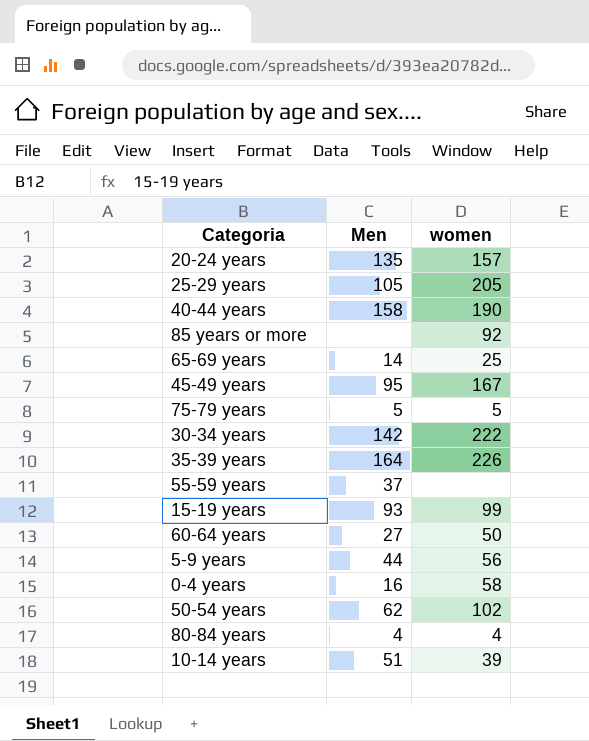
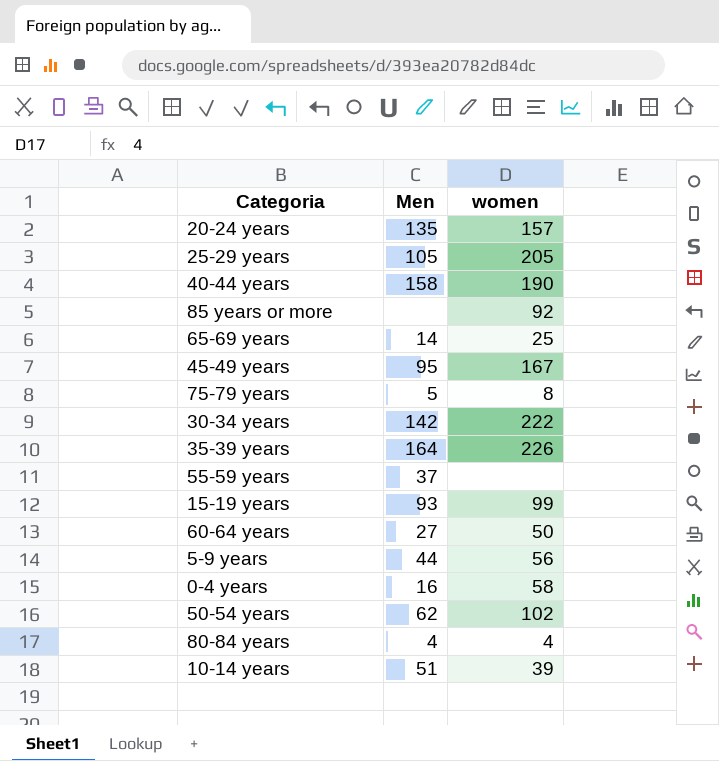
75-79 years | women: 5 -> 8

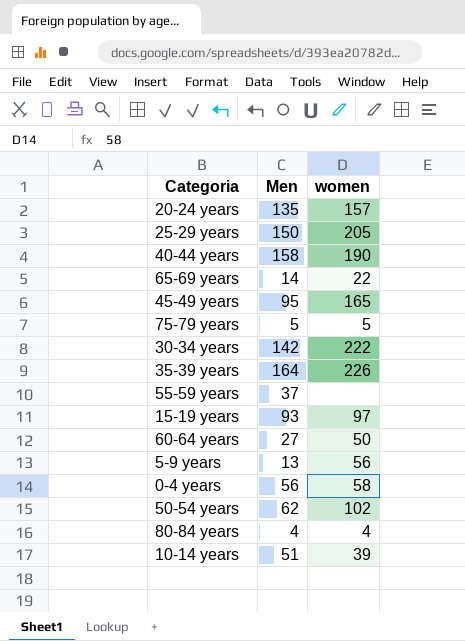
row 85 years or more: none | 92 -> none
25-29 years | Men: 105 -> 150
65-69 years | women: 25 -> 22
45-49 years | women: 167 -> 165
75-79 years | women: 8 -> 5
15-19 years | women: 99 -> 97
5-9 years | Men: 44 -> 13
0-4 years | Men: 16 -> 56

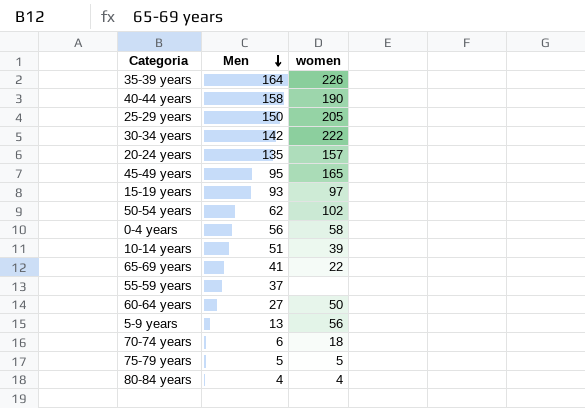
row order: none -> Men descending
65-69 years | Men: 14 -> 41
row 70-74 years: none -> 6 | 18

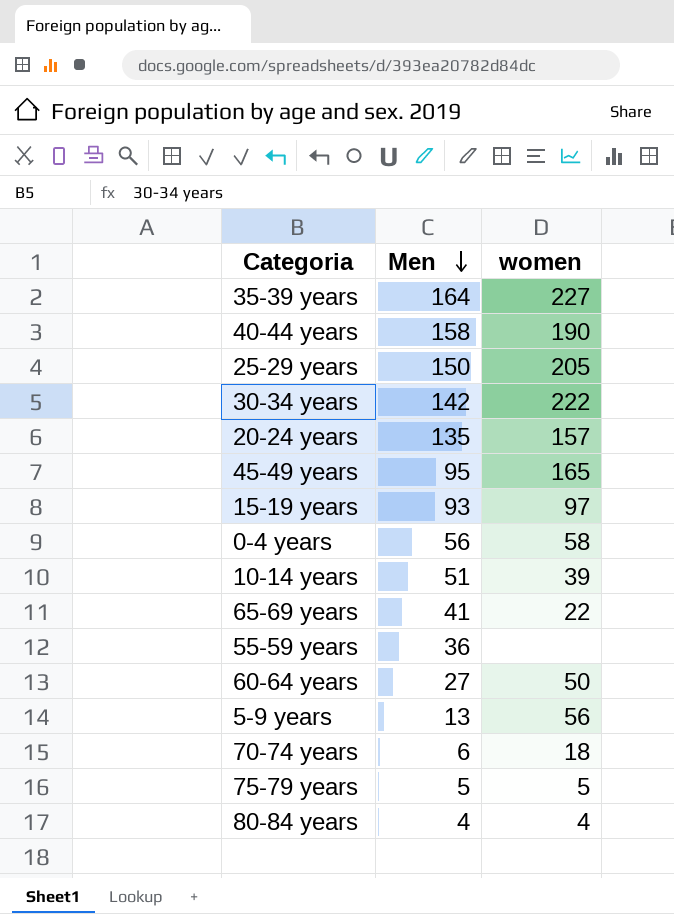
row 50-54 years: 62 | 102 -> none
35-39 years | women: 226 -> 227
55-59 years | Men: 37 -> 36

